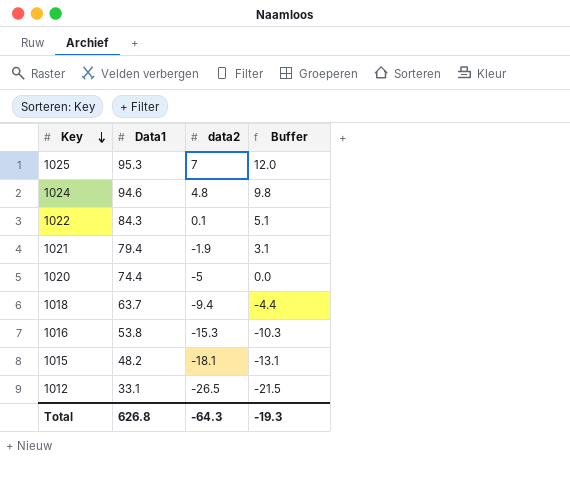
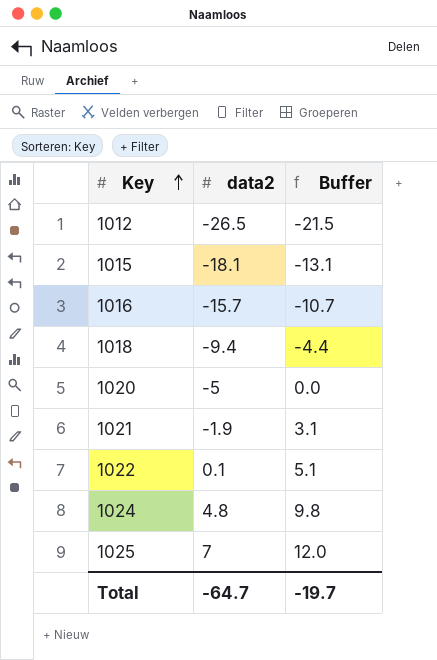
row order: Key descending -> Key ascending
column Data1 | position: 2 -> none
1016 | data2: -15.3 -> -15.7
1016 | Buffer: -10.3 -> -10.7
Total | data2: -64.3 -> -64.7
Total | Buffer: -19.3 -> -19.7

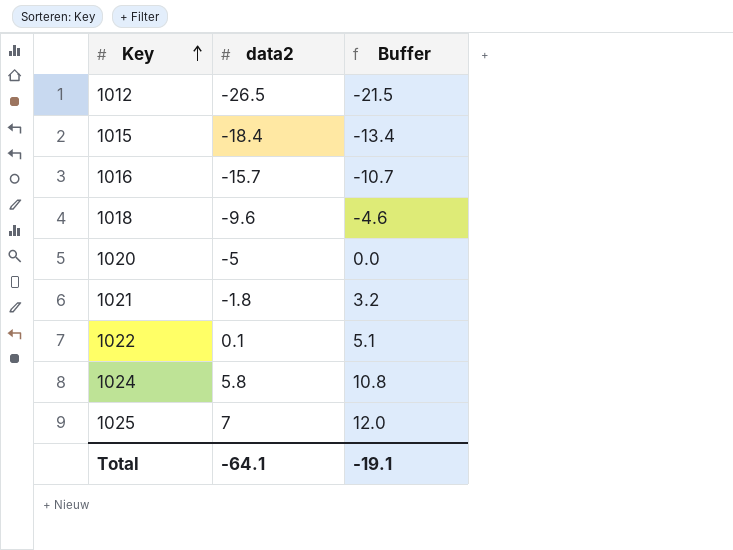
1015 | data2: -18.1 -> -18.4
1015 | Buffer: -13.1 -> -13.4
1018 | data2: -9.4 -> -9.6
1018 | Buffer: -4.4 -> -4.6
1021 | data2: -1.9 -> -1.8
1021 | Buffer: 3.1 -> 3.2
1024 | data2: 4.8 -> 5.8
1024 | Buffer: 9.8 -> 10.8
Total | data2: -64.7 -> -64.1
Total | Buffer: -19.7 -> -19.1

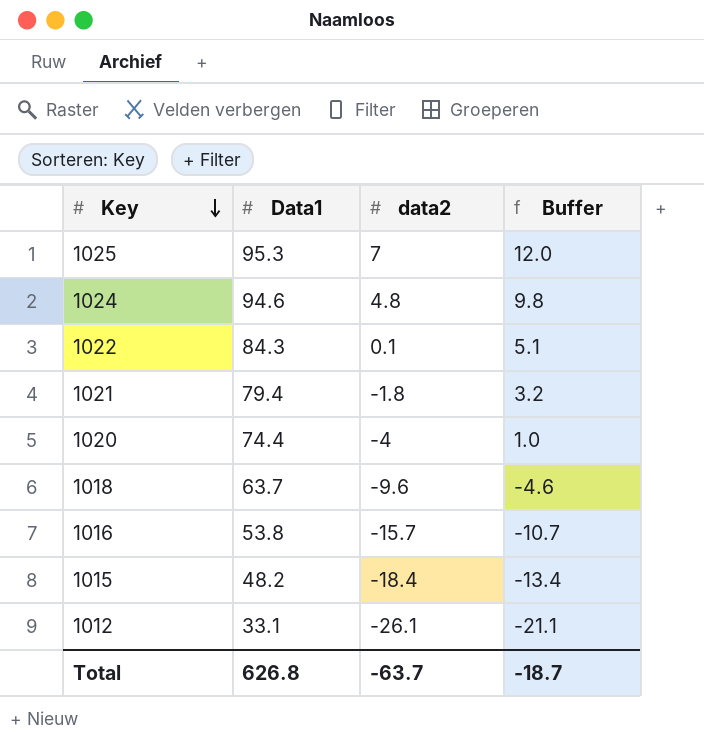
row order: Key ascending -> Key descending
column Data1 | position: none -> 2
1024 | data2: 5.8 -> 4.8
1024 | Buffer: 10.8 -> 9.8
1020 | data2: -5 -> -4
1020 | Buffer: 0.0 -> 1.0
1012 | data2: -26.5 -> -26.1
1012 | Buffer: -21.5 -> -21.1
Total | data2: -64.1 -> -63.7
Total | Buffer: -19.1 -> -18.7

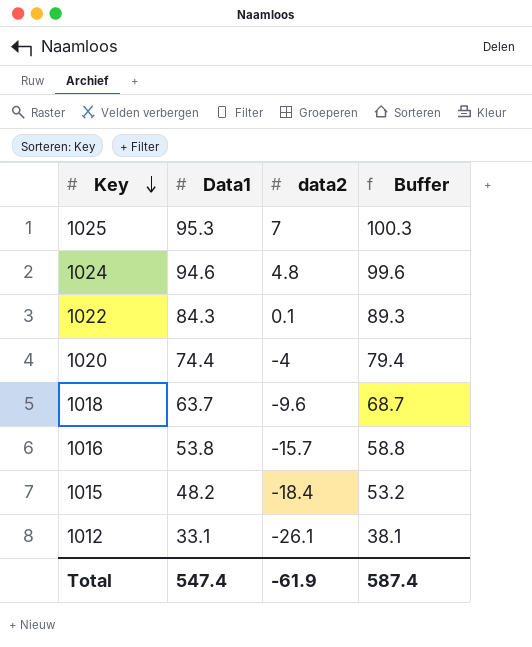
column Buffer | formula: [data2] + 5 -> [Data1] + 5
row 1021: 79.4 | -1.8 | 3.2 -> none
Total | Data1: 626.8 -> 547.4
Total | data2: -63.7 -> -61.9
Total | Buffer: -18.7 -> 587.4

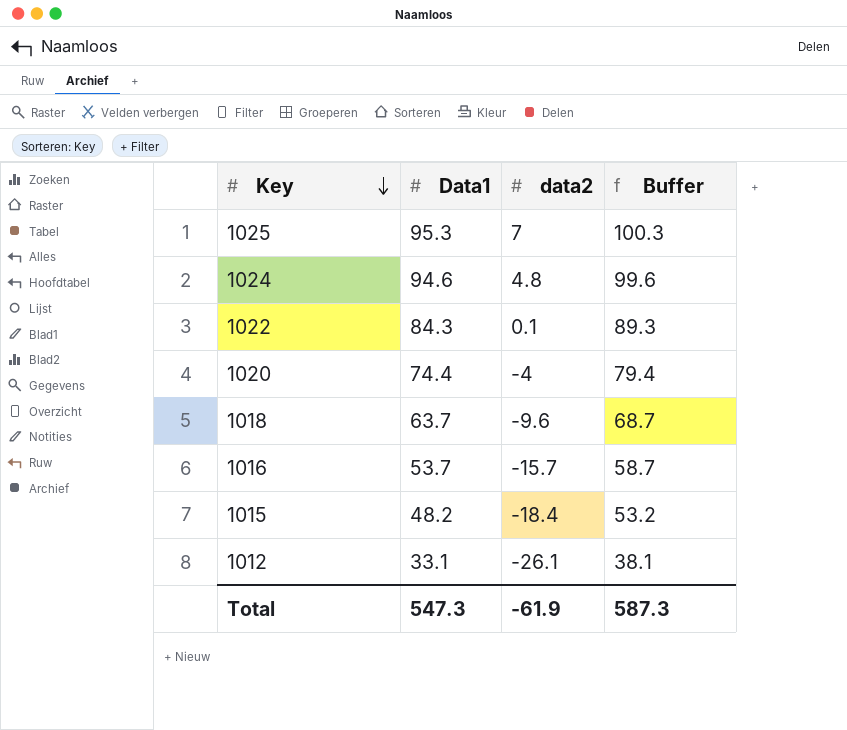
1016 | Data1: 53.8 -> 53.7
1016 | Buffer: 58.8 -> 58.7
Total | Data1: 547.4 -> 547.3
Total | Buffer: 587.4 -> 587.3

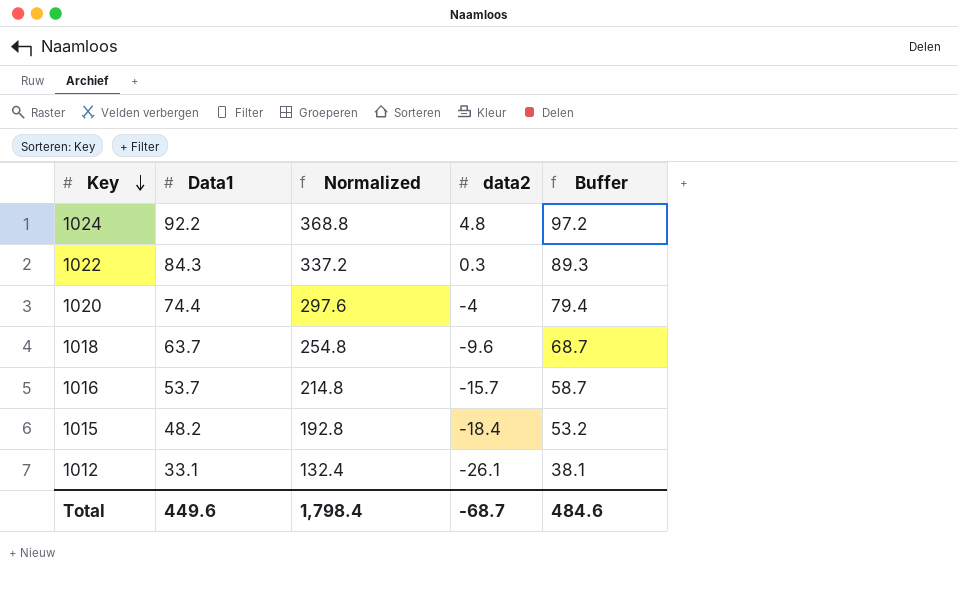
column Normalized | formula: none -> [Data1] * 4
row 1025: 95.3 | 7 | 100.3 -> none
1024 | Data1: 94.6 -> 92.2
1024 | Buffer: 99.6 -> 97.2
1022 | data2: 0.1 -> 0.3
Total | Data1: 547.3 -> 449.6
Total | data2: -61.9 -> -68.7
Total | Buffer: 587.3 -> 484.6

